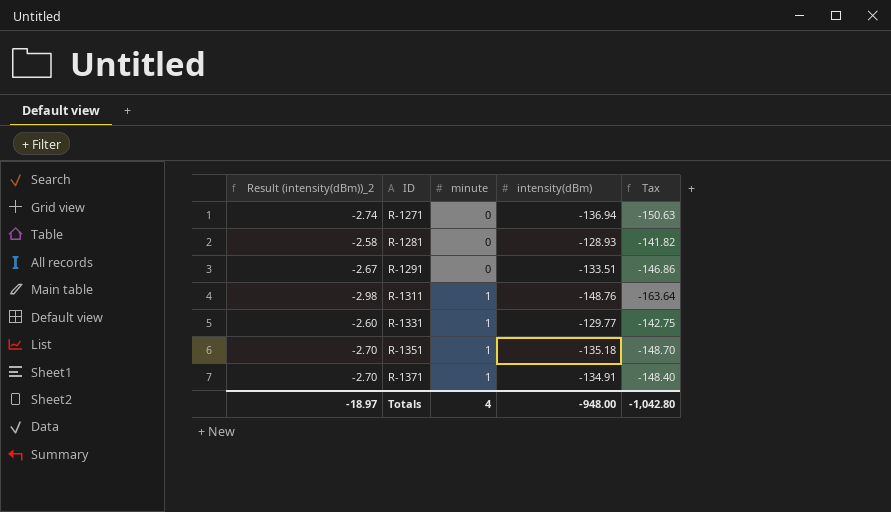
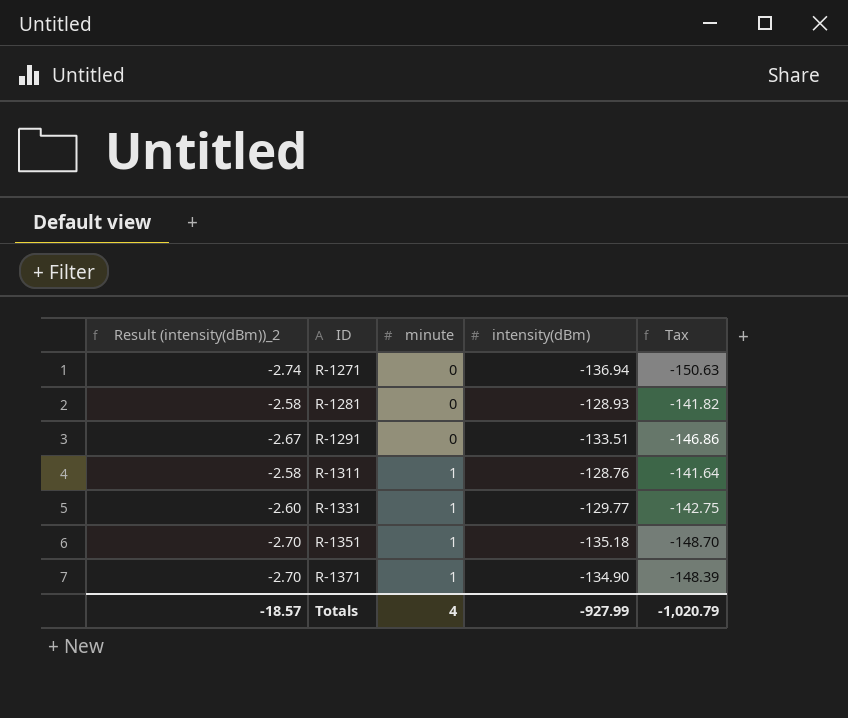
R-1311 | Result (intensity(dBm))_2: -2.98 -> -2.58
R-1311 | intensity(dBm): -148.76 -> -128.76
R-1311 | Tax: -163.64 -> -141.64
R-1371 | intensity(dBm): -134.91 -> -134.90
R-1371 | Tax: -148.40 -> -148.39
Totals | Result (intensity(dBm))_2: -18.97 -> -18.57
Totals | intensity(dBm): -948.00 -> -927.99
Totals | Tax: -1,042.80 -> -1,020.79

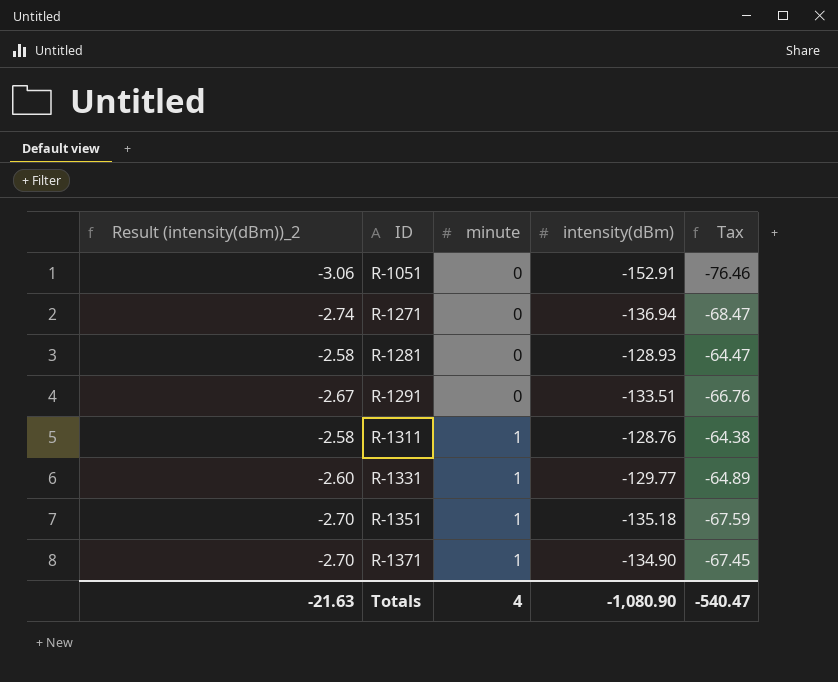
column Tax | formula: [intensity(dBm)] * 1.1 -> [intensity(dBm)] * 0.5
row R-1051: none -> -3.06 | 0 | -152.91 | -76.46
Totals | Result (intensity(dBm))_2: -18.57 -> -21.63
Totals | intensity(dBm): -927.99 -> -1,080.90
Totals | Tax: -1,020.79 -> -540.47

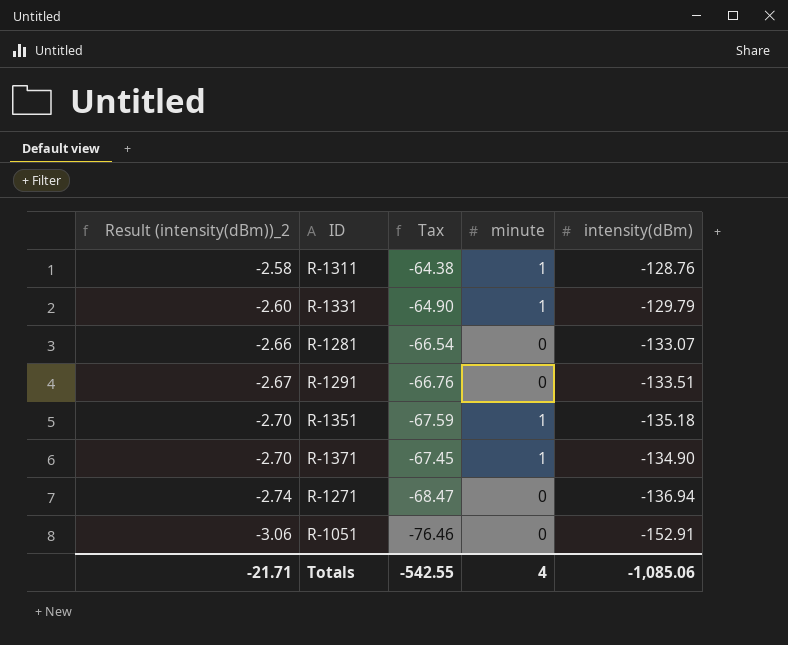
row order: ID ascending -> Result (intensity(dBm))_2 descending
column Tax | position: 5 -> 3
R-1331 | Tax: -64.89 -> -64.90
R-1331 | intensity(dBm): -129.77 -> -129.79
R-1281 | Result (intensity(dBm))_2: -2.58 -> -2.66
R-1281 | Tax: -64.47 -> -66.54
R-1281 | intensity(dBm): -128.93 -> -133.07
Totals | Result (intensity(dBm))_2: -21.63 -> -21.71
Totals | Tax: -540.47 -> -542.55
Totals | intensity(dBm): -1,080.90 -> -1,085.06

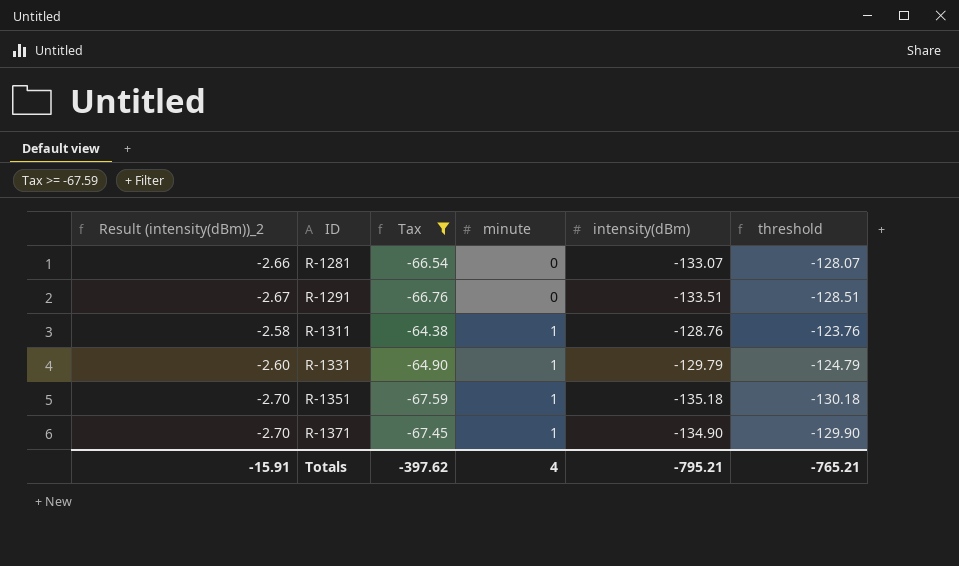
filter: none -> Tax >= -67.59
row order: Result (intensity(dBm))_2 descending -> ID ascending
column threshold | formula: none -> [intensity(dBm)] + 5
Totals | Result (intensity(dBm))_2: -21.71 -> -15.91
Totals | Tax: -542.55 -> -397.62
Totals | intensity(dBm): -1,085.06 -> -795.21

